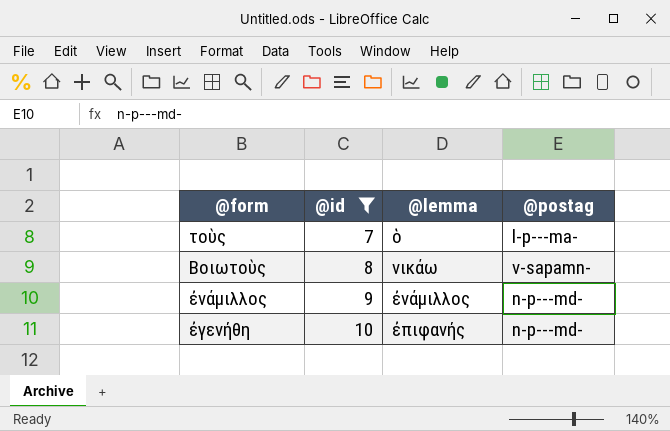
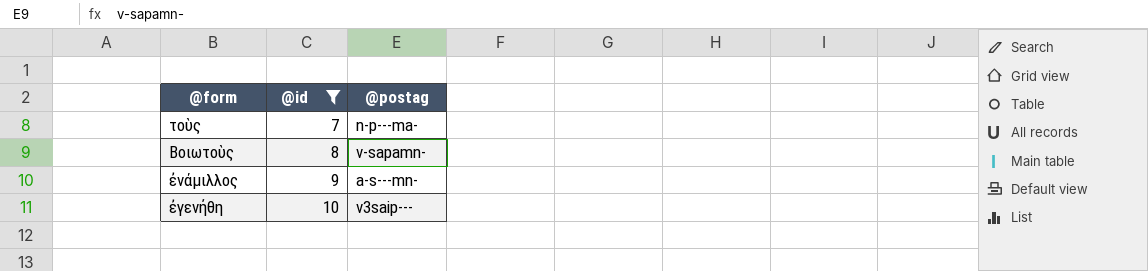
column @lemma | position: 3 -> none
τοὺς | @postag: l-p---ma- -> n-p---ma-
ἐνάμιλλος | @postag: n-p---md- -> a-s---mn-
ἐγενήθη | @postag: n-p---md- -> v3saip---

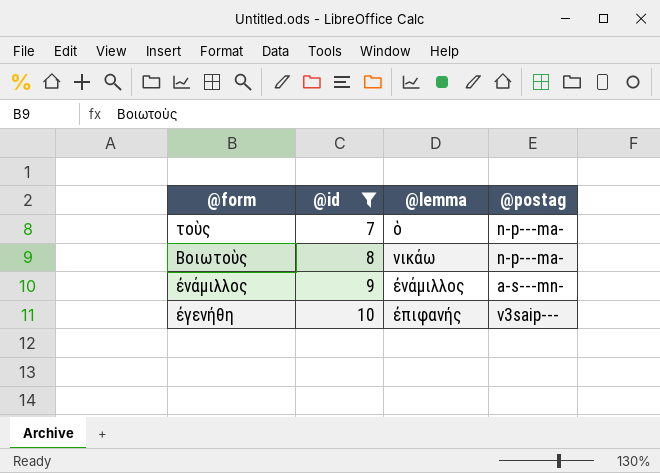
column @lemma | position: none -> 3
Βοιωτοὺς | @postag: v-sapamn- -> n-p---ma-

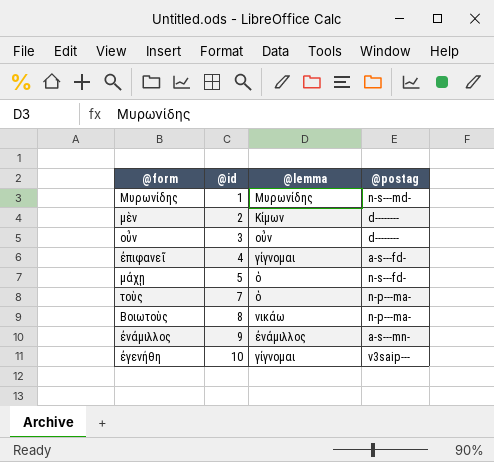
filter: @id >= 7 -> none
ἐγενήθη | @lemma: ἐπιφανής -> γίγνομαι

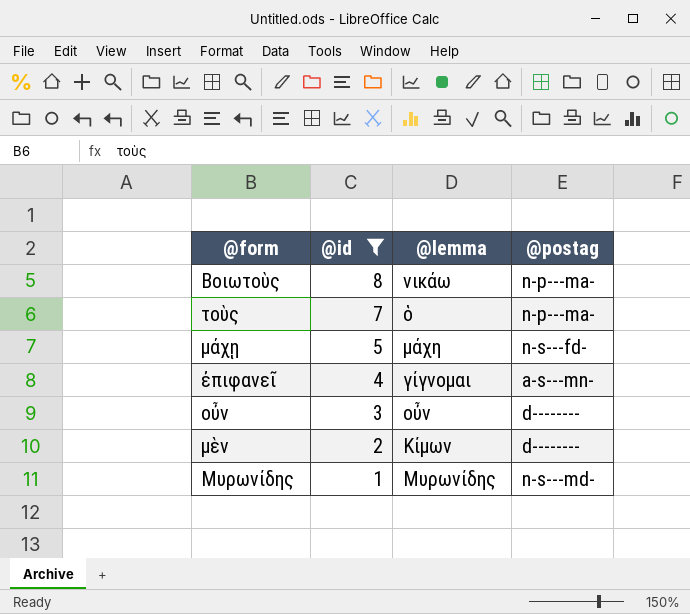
filter: none -> @id <= 8
row order: @id ascending -> @id descending
μάχῃ | @lemma: ὁ -> μάχη
ἐπιφανεῖ | @postag: a-s---fd- -> a-s---mn-

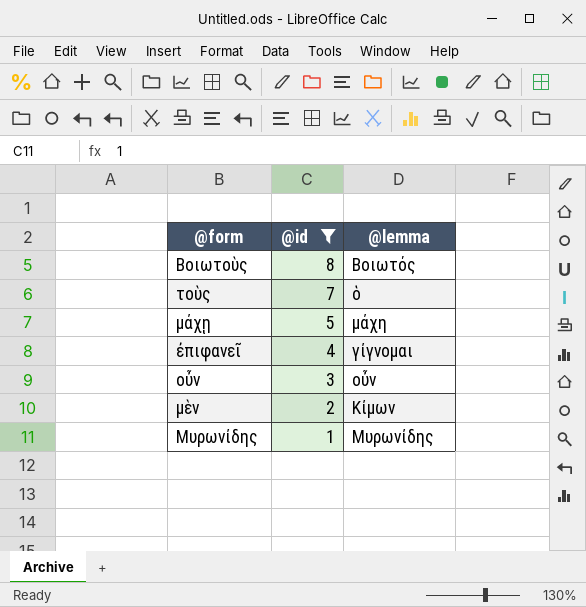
column @postag | position: 4 -> none
Βοιωτοὺς | @lemma: νικάω -> Βοιωτός

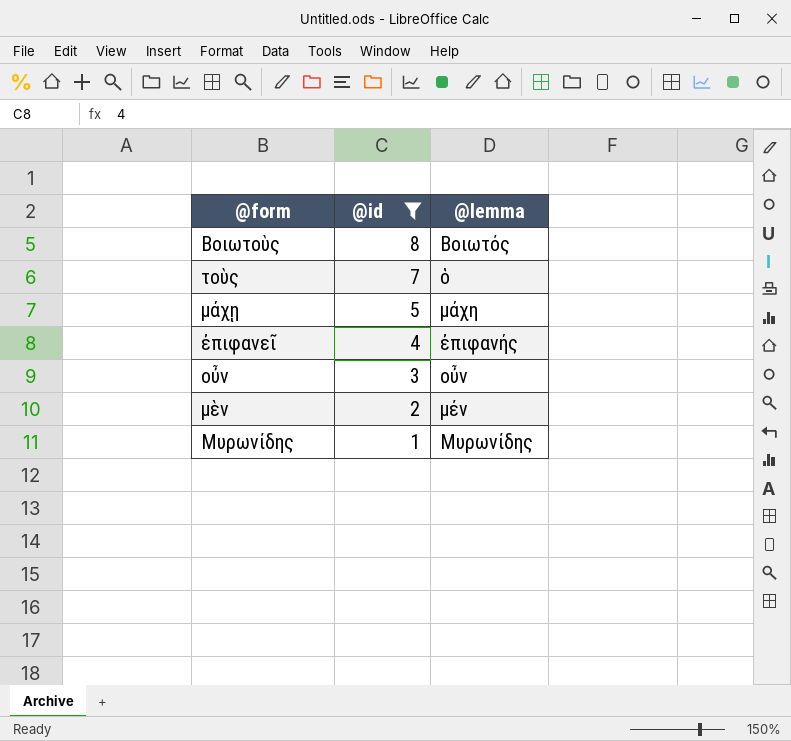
ἐπιφανεῖ | @lemma: γίγνομαι -> ἐπιφανής
μὲν | @lemma: Κίμων -> μέν

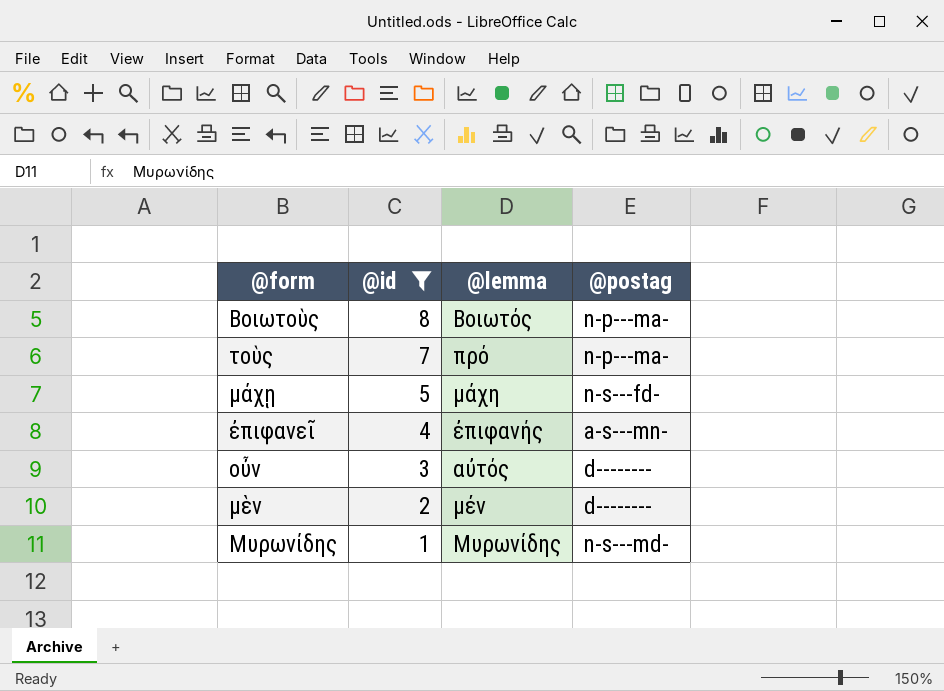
column @postag | position: none -> 4
τοὺς | @lemma: ὁ -> πρό
οὖν | @lemma: οὖν -> αὐτός

